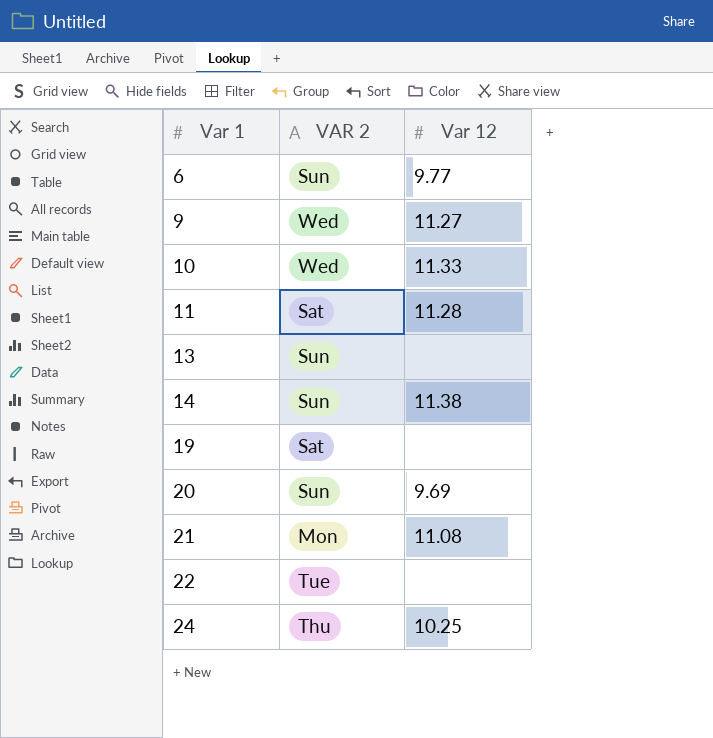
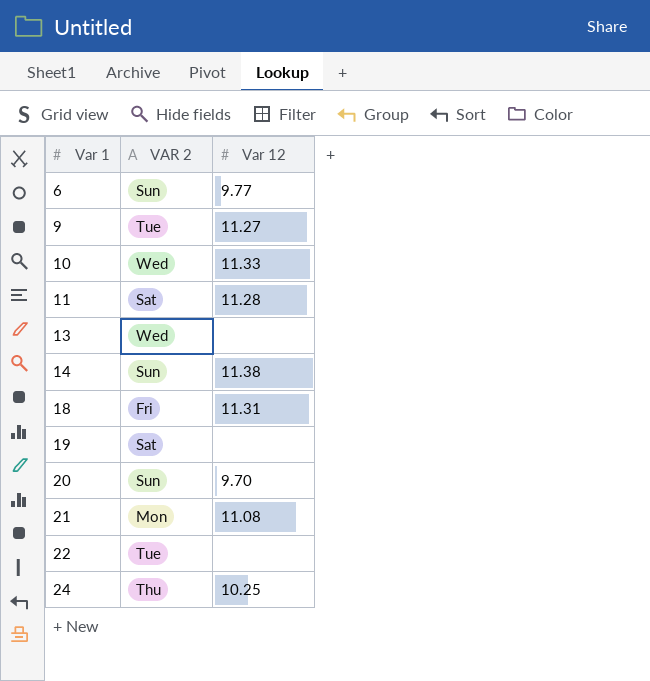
9 | VAR 2: Wed -> Tue
13 | VAR 2: Sun -> Wed
row 18: none -> Fri | 11.31
20 | Var 12: 9.69 -> 9.70

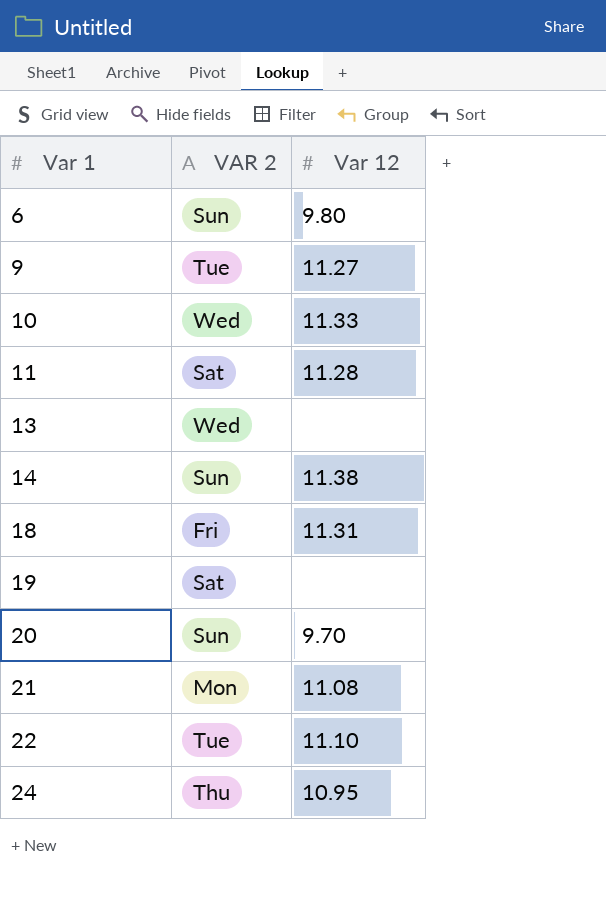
6 | Var 12: 9.77 -> 9.80
22 | Var 12: none -> 11.10
24 | Var 12: 10.25 -> 10.95

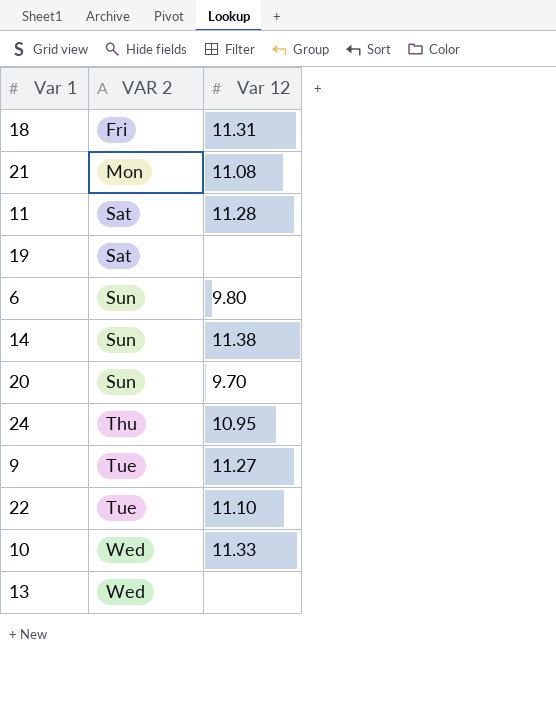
row order: Var 1 ascending -> VAR 2 ascending

